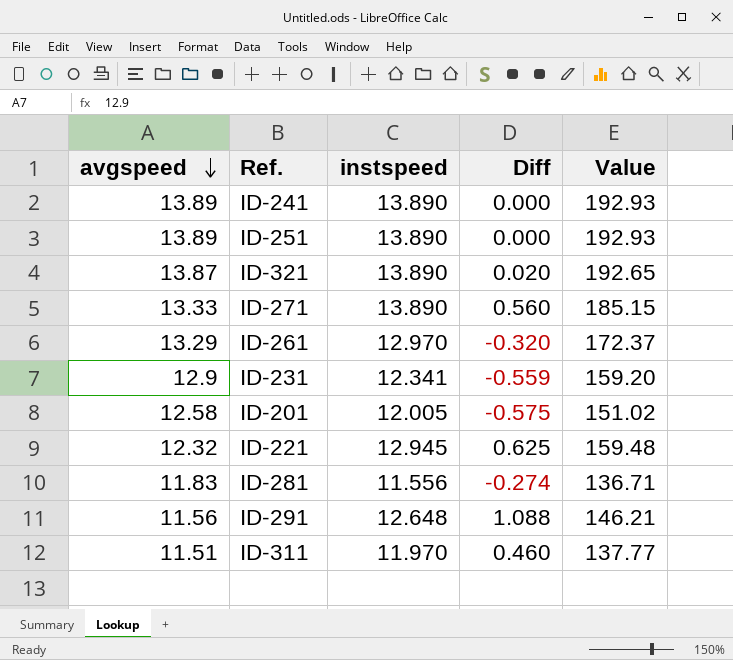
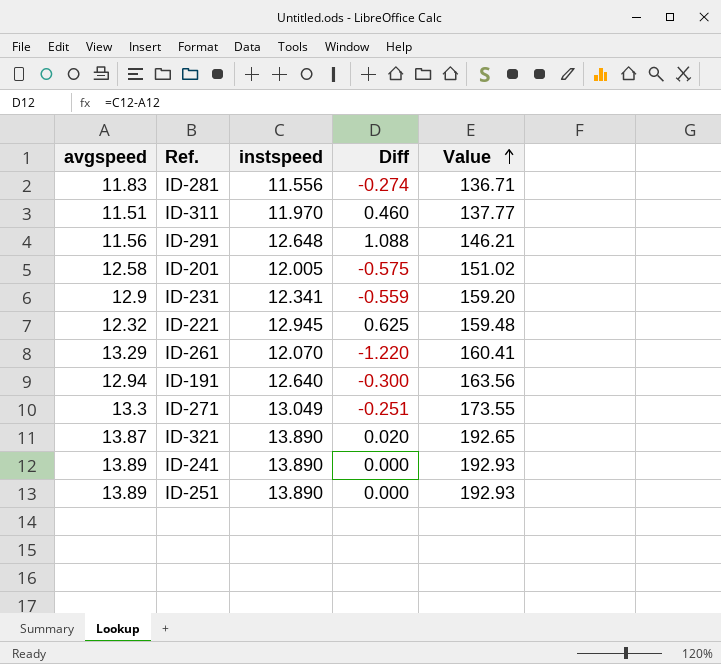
row order: avgspeed descending -> Value ascending
ID-261 | instspeed: 12.970 -> 12.070
ID-261 | Diff: -0.320 -> -1.220
ID-261 | Value: 172.37 -> 160.41
row ID-191: none -> 12.94 | 12.640 | -0.300 | 163.56
ID-271 | avgspeed: 13.33 -> 13.3
ID-271 | instspeed: 13.890 -> 13.049
ID-271 | Diff: 0.560 -> -0.251
ID-271 | Value: 185.15 -> 173.55

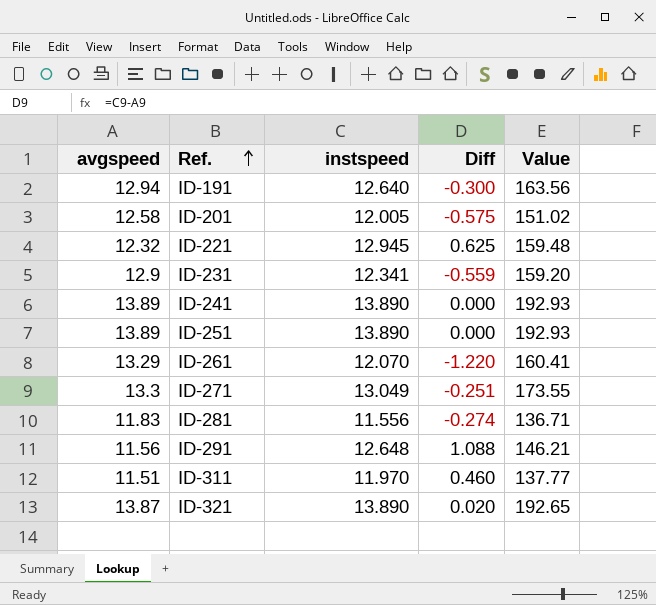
row order: Value ascending -> Ref. ascending

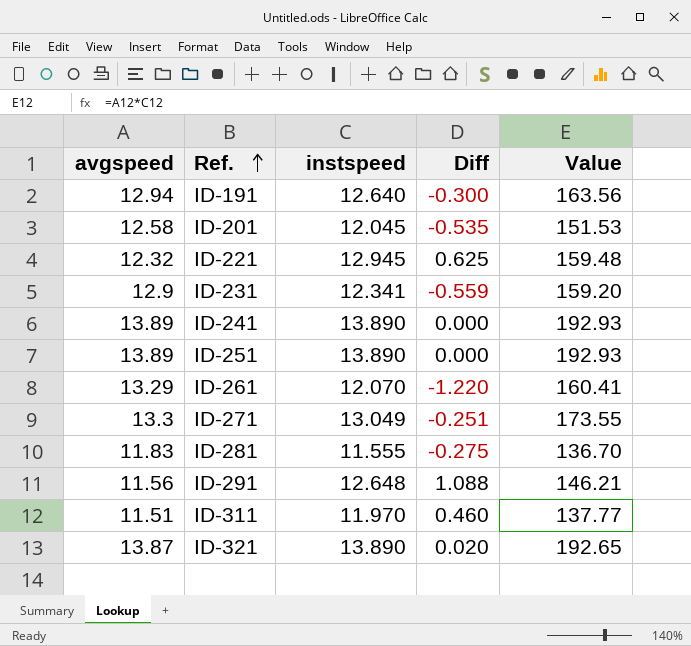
ID-201 | instspeed: 12.005 -> 12.045
ID-201 | Diff: -0.575 -> -0.535
ID-201 | Value: 151.02 -> 151.53
ID-281 | instspeed: 11.556 -> 11.555
ID-281 | Diff: -0.274 -> -0.275
ID-281 | Value: 136.71 -> 136.70

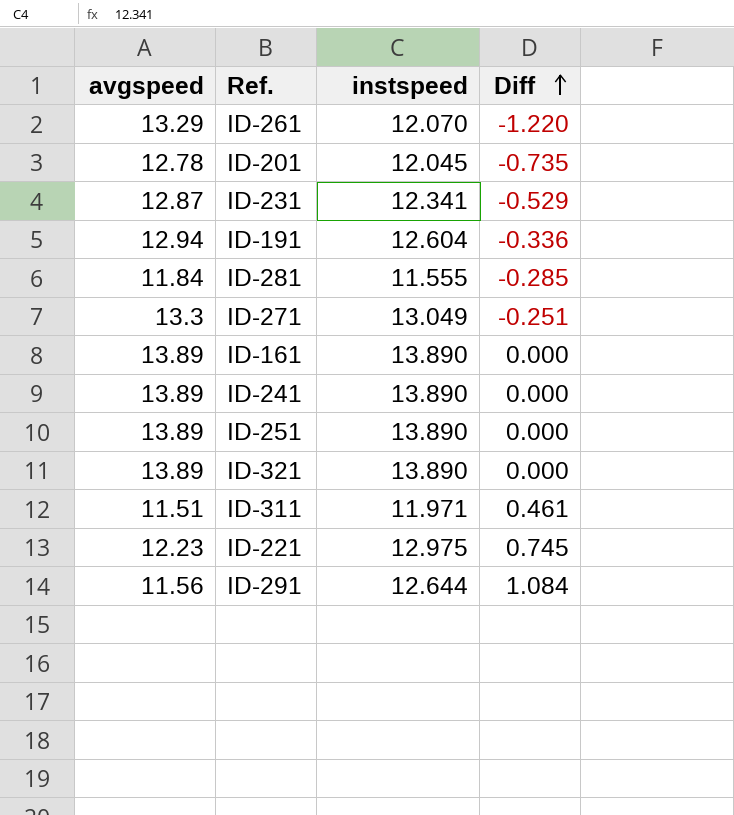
row order: Ref. ascending -> Diff ascending
column Value | formula: [avgspeed] * [instspeed] -> none
ID-201 | avgspeed: 12.58 -> 12.78
ID-201 | Diff: -0.535 -> -0.735
ID-231 | avgspeed: 12.9 -> 12.87
ID-231 | Diff: -0.559 -> -0.529
ID-191 | instspeed: 12.640 -> 12.604
ID-191 | Diff: -0.300 -> -0.336
ID-281 | avgspeed: 11.83 -> 11.84
ID-281 | Diff: -0.275 -> -0.285
row ID-161: none -> 13.89 | 13.890 | 0.000
ID-321 | avgspeed: 13.87 -> 13.89
ID-321 | Diff: 0.020 -> 0.000
ID-311 | instspeed: 11.970 -> 11.971
ID-311 | Diff: 0.460 -> 0.461
ID-221 | avgspeed: 12.32 -> 12.23
ID-221 | instspeed: 12.945 -> 12.975
ID-221 | Diff: 0.625 -> 0.745
ID-291 | instspeed: 12.648 -> 12.644
ID-291 | Diff: 1.088 -> 1.084

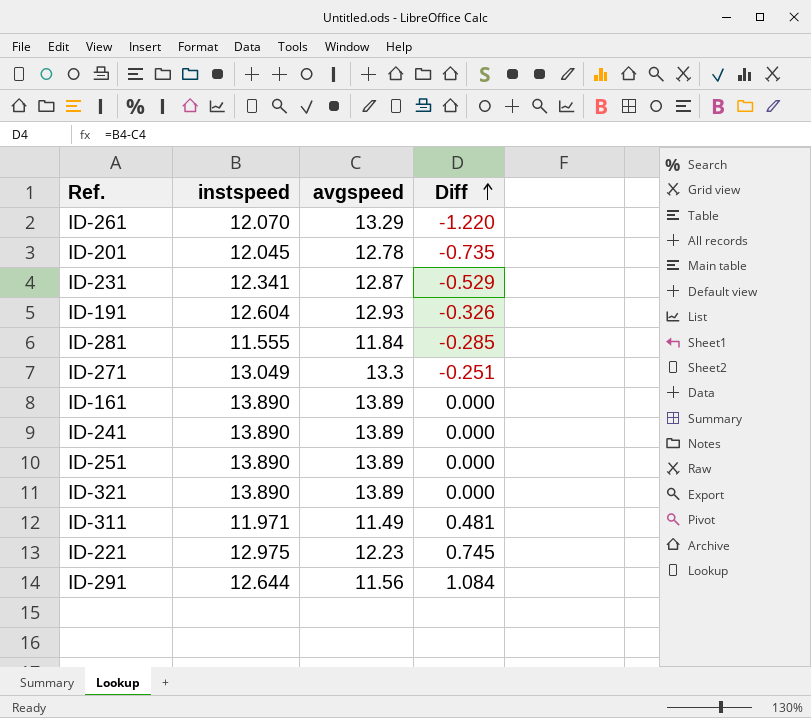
column avgspeed | position: 1 -> 3
ID-191 | avgspeed: 12.94 -> 12.93
ID-191 | Diff: -0.336 -> -0.326
ID-311 | avgspeed: 11.51 -> 11.49
ID-311 | Diff: 0.461 -> 0.481

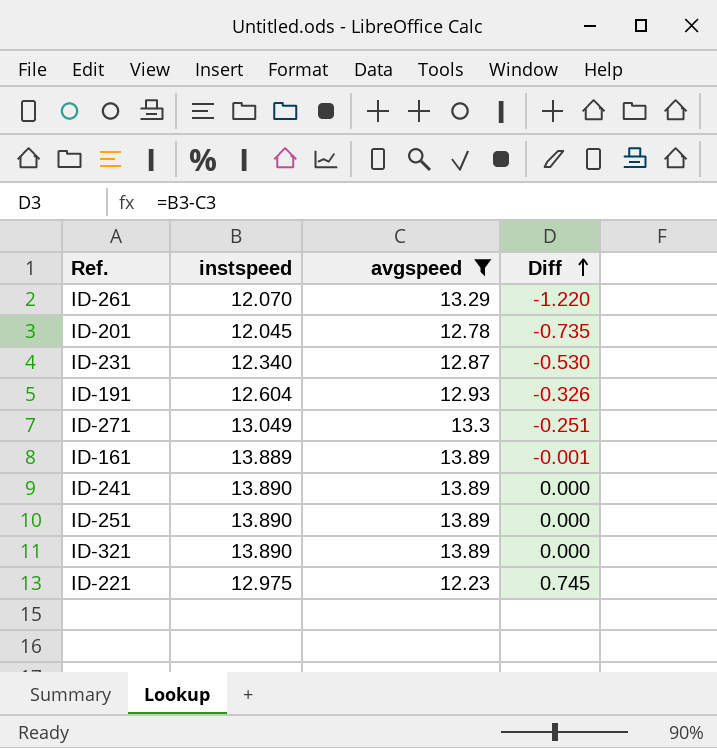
filter: none -> avgspeed >= 12.23
ID-231 | instspeed: 12.341 -> 12.340
ID-231 | Diff: -0.529 -> -0.530
ID-161 | instspeed: 13.890 -> 13.889
ID-161 | Diff: 0.000 -> -0.001

